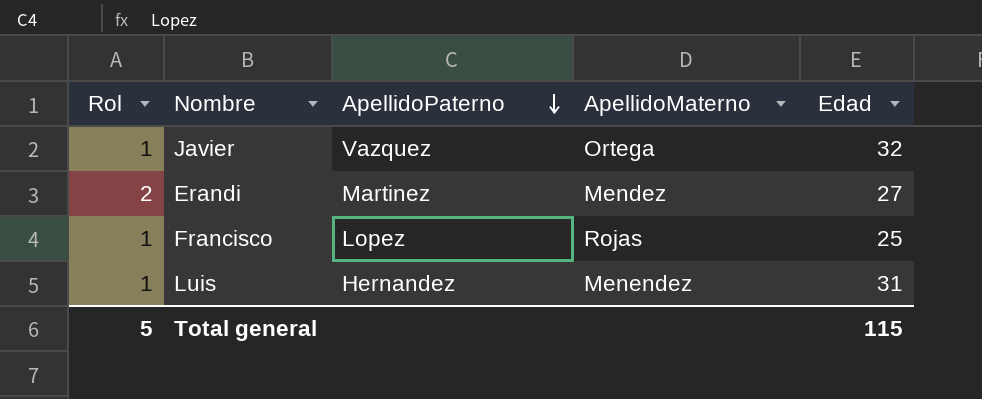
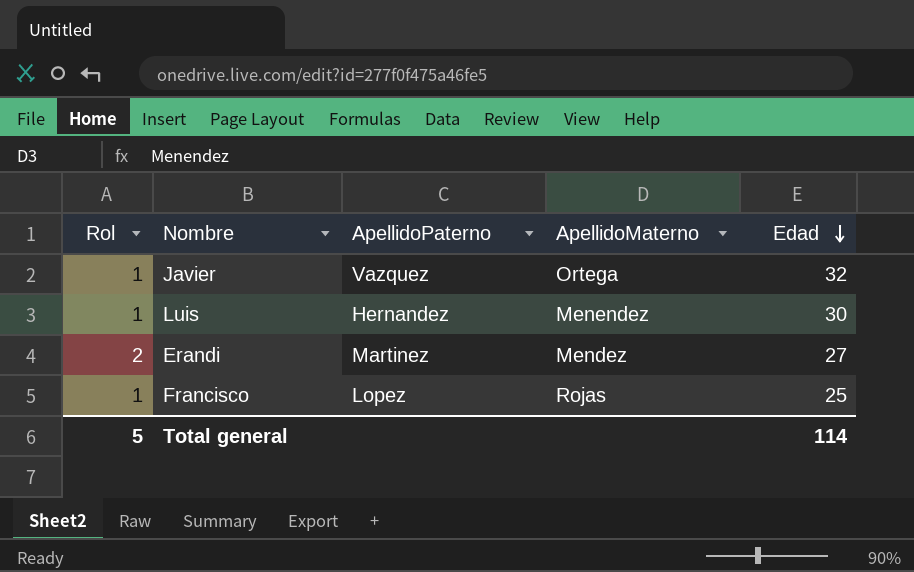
row order: ApellidoPaterno descending -> Edad descending
Luis | Edad: 31 -> 30
Total general | Edad: 115 -> 114

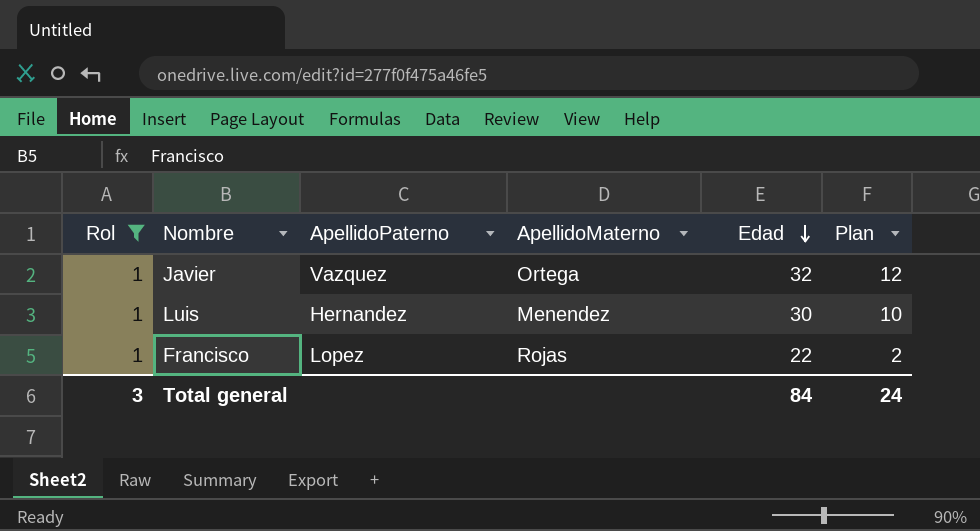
filter: none -> Rol = 1
column Plan | formula: none -> [Edad] - 20
Francisco | Edad: 25 -> 22
Total general | Rol: 5 -> 3
Total general | Edad: 114 -> 84

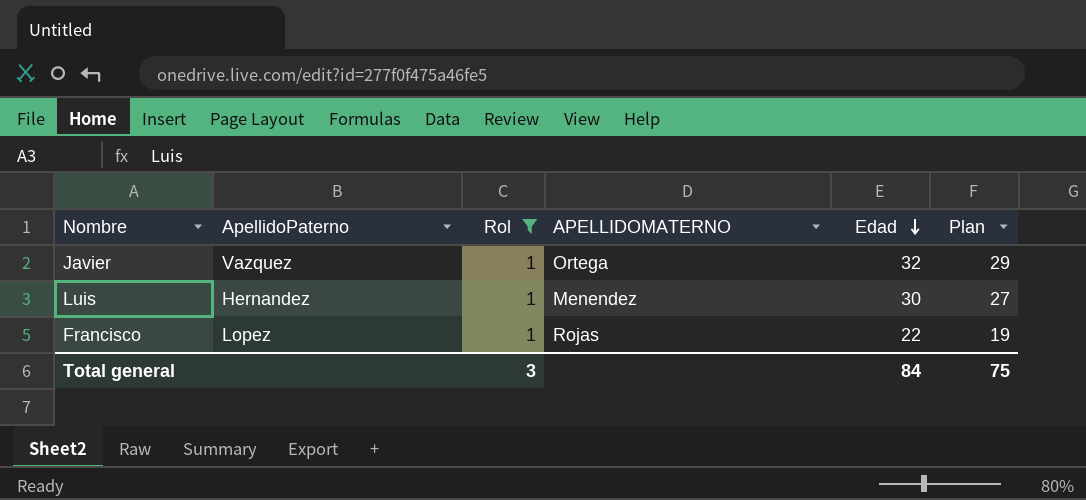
column Rol | position: 1 -> 3
column name: ApellidoMaterno -> APELLIDOMATERNO
column Plan | formula: [Edad] - 20 -> [Edad] - 3
Total general | Plan: 24 -> 75

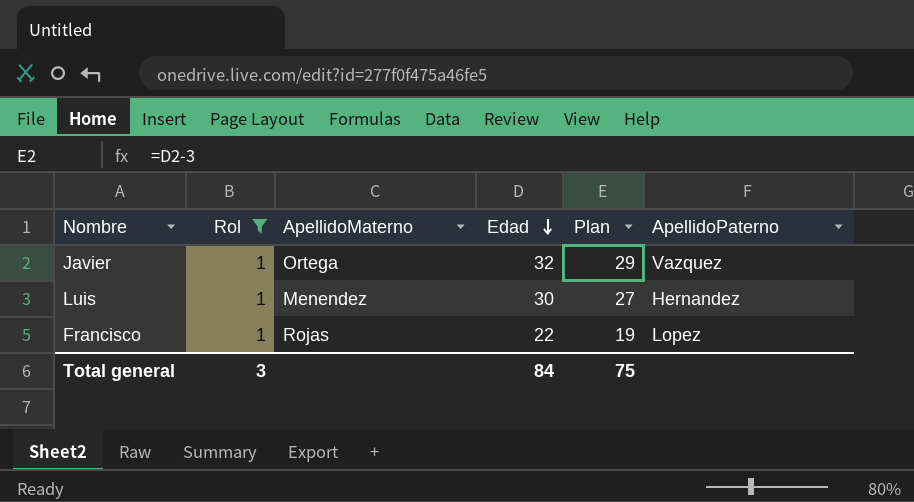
column name: APELLIDOMATERNO -> ApellidoMaterno
column ApellidoPaterno | position: 2 -> 6

